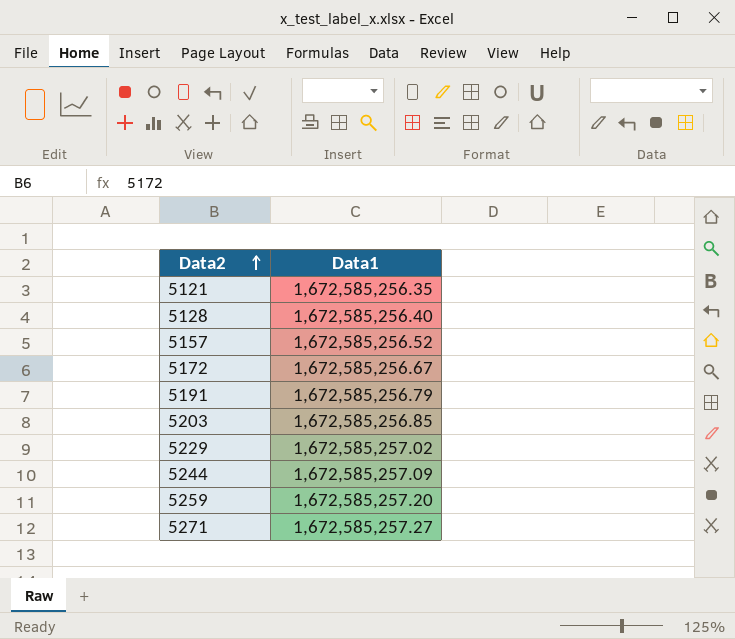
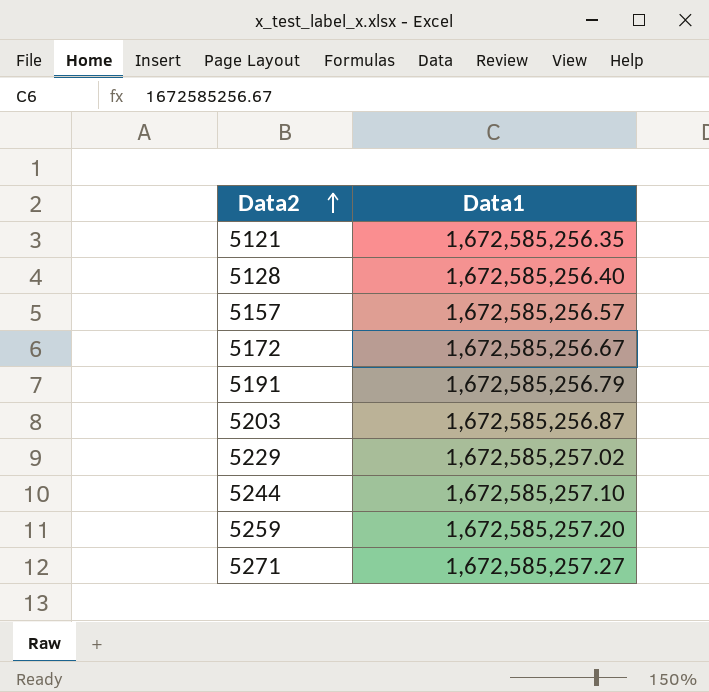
5157 | Data1: 1,672,585,256.52 -> 1,672,585,256.57
5203 | Data1: 1,672,585,256.85 -> 1,672,585,256.87
5244 | Data1: 1,672,585,257.09 -> 1,672,585,257.10

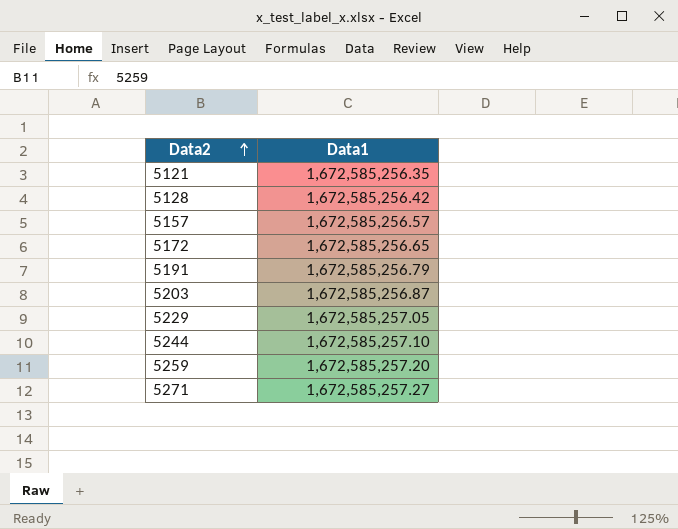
5128 | Data1: 1,672,585,256.40 -> 1,672,585,256.42
5172 | Data1: 1,672,585,256.67 -> 1,672,585,256.65
5229 | Data1: 1,672,585,257.02 -> 1,672,585,257.05

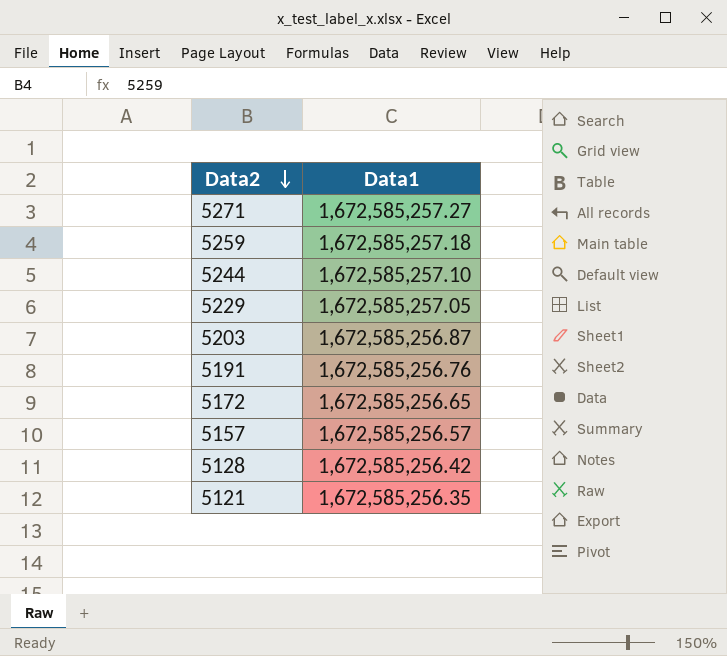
row order: Data2 ascending -> Data2 descending
5259 | Data1: 1,672,585,257.20 -> 1,672,585,257.18
5191 | Data1: 1,672,585,256.79 -> 1,672,585,256.76

